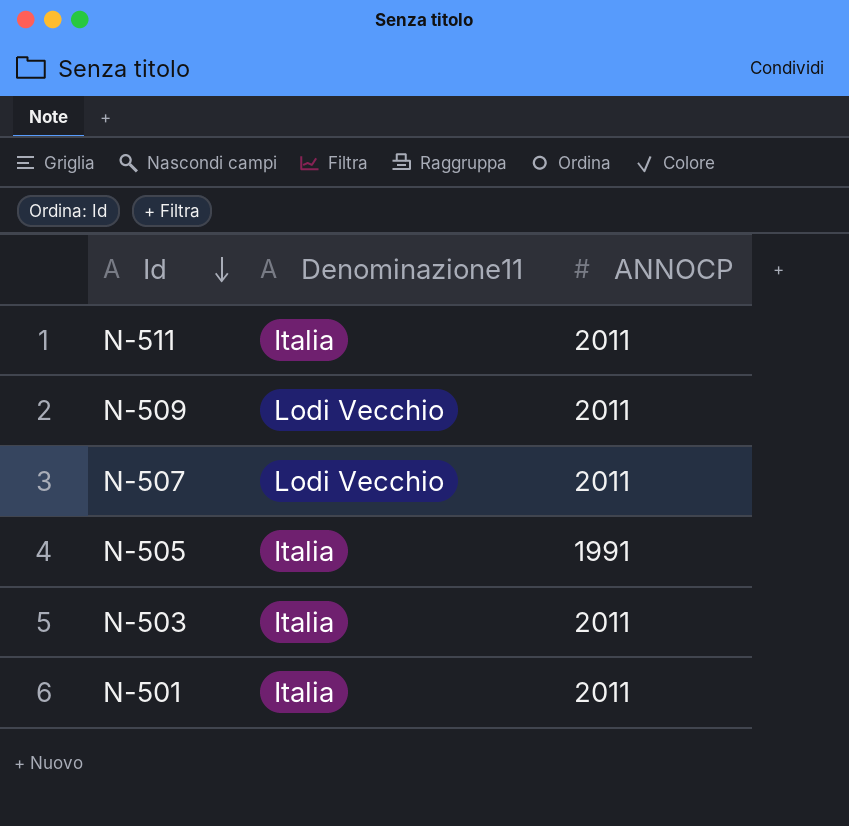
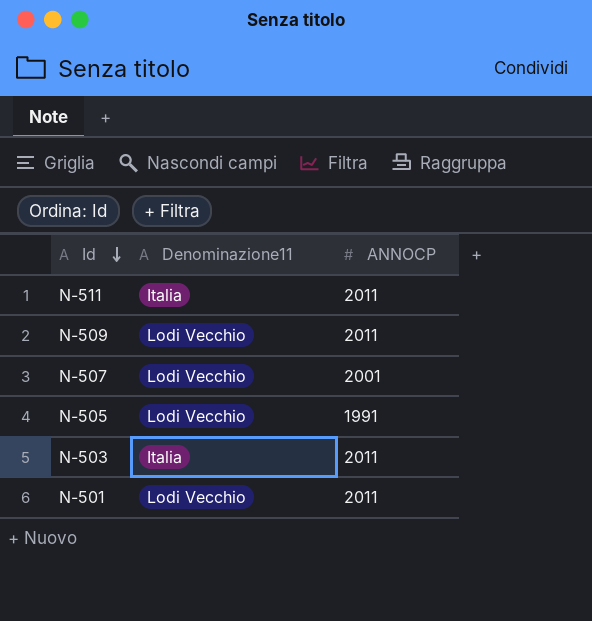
N-507 | ANNOCP: 2011 -> 2001
N-505 | Denominazione11: Italia -> Lodi Vecchio
N-501 | Denominazione11: Italia -> Lodi Vecchio

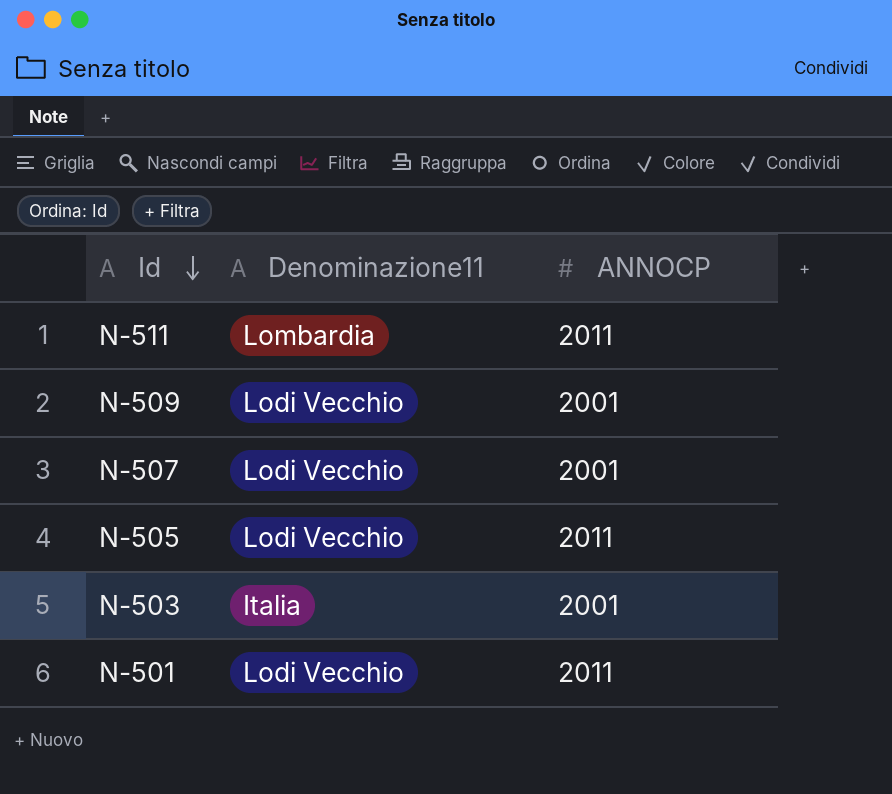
N-511 | Denominazione11: Italia -> Lombardia
N-509 | ANNOCP: 2011 -> 2001
N-505 | ANNOCP: 1991 -> 2011
N-503 | ANNOCP: 2011 -> 2001

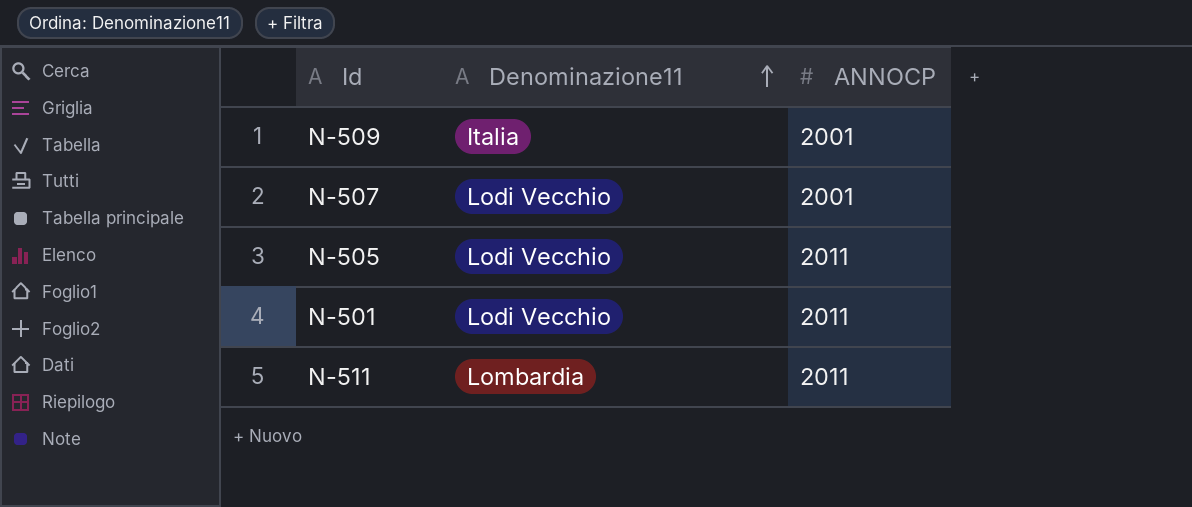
row order: Id descending -> Denominazione11 ascending
row N-503: Italia | 2001 -> none
N-509 | Denominazione11: Lodi Vecchio -> Italia

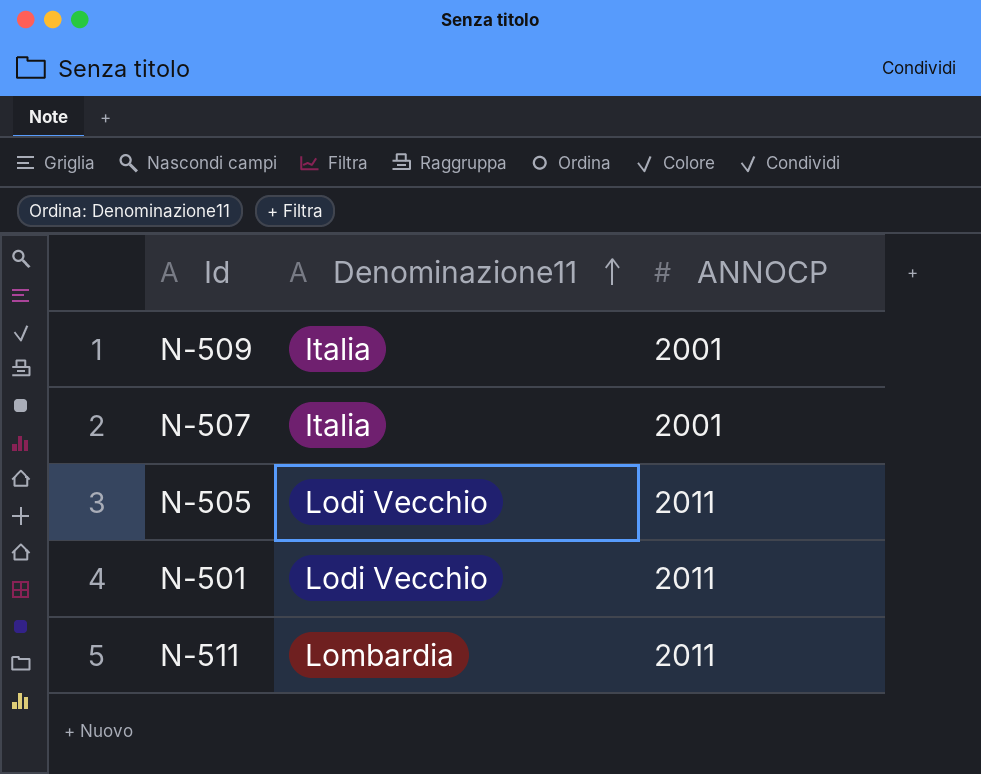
N-507 | Denominazione11: Lodi Vecchio -> Italia

